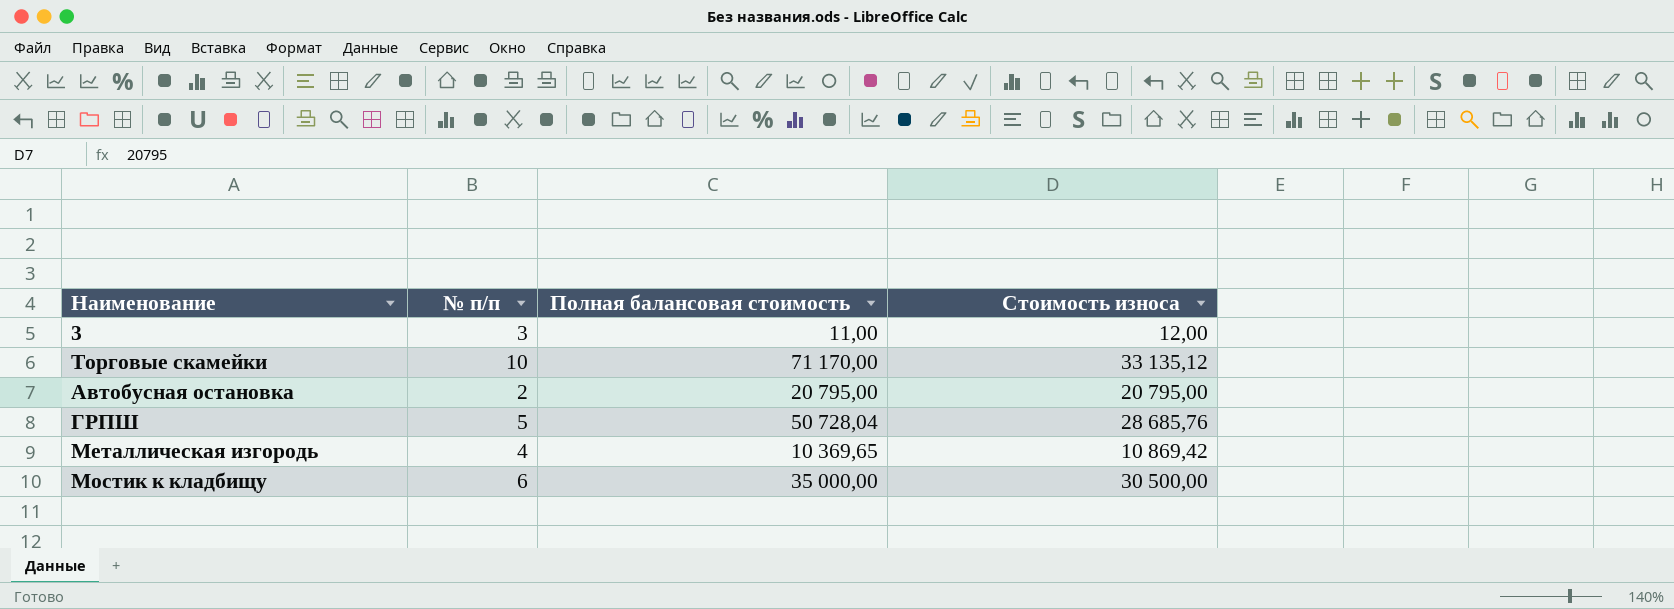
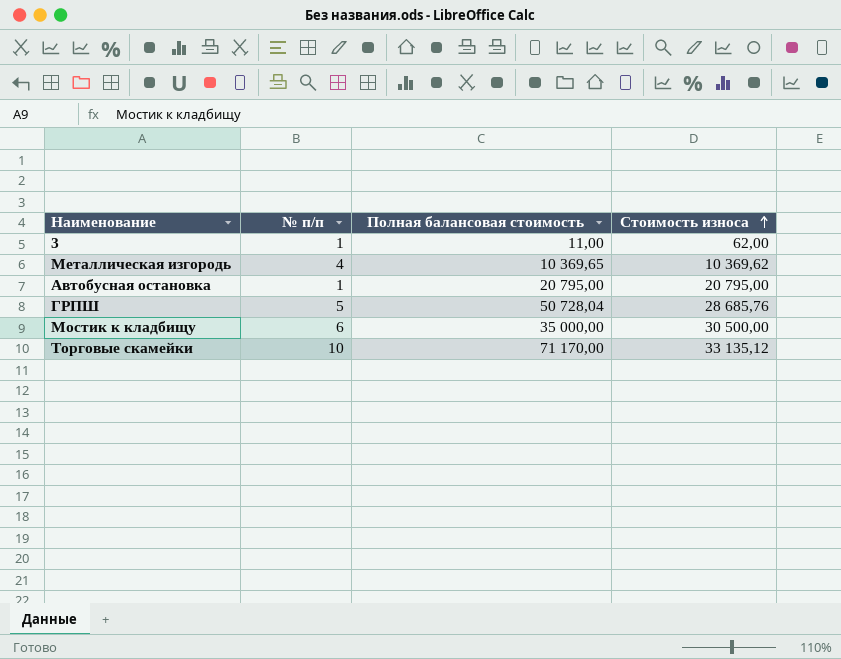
row order: none -> Стоимость износа ascending
3 | № п/п: 3 -> 1
3 | Стоимость износа: 12,00 -> 62,00
Металлическая изгородь | Стоимость износа: 10 869,42 -> 10 369,62
Автобусная остановка | № п/п: 2 -> 1

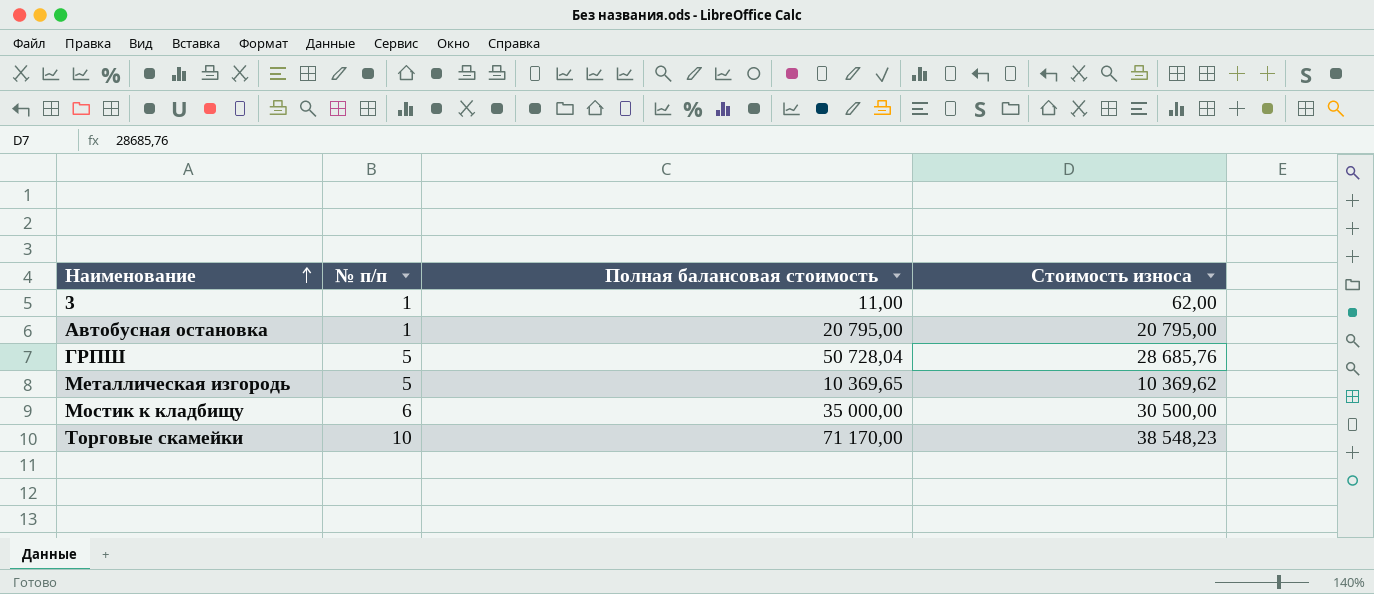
row order: Стоимость износа ascending -> Наименование ascending
Металлическая изгородь | № п/п: 4 -> 5
Торговые скамейки | Стоимость износа: 33 135,12 -> 38 548,23

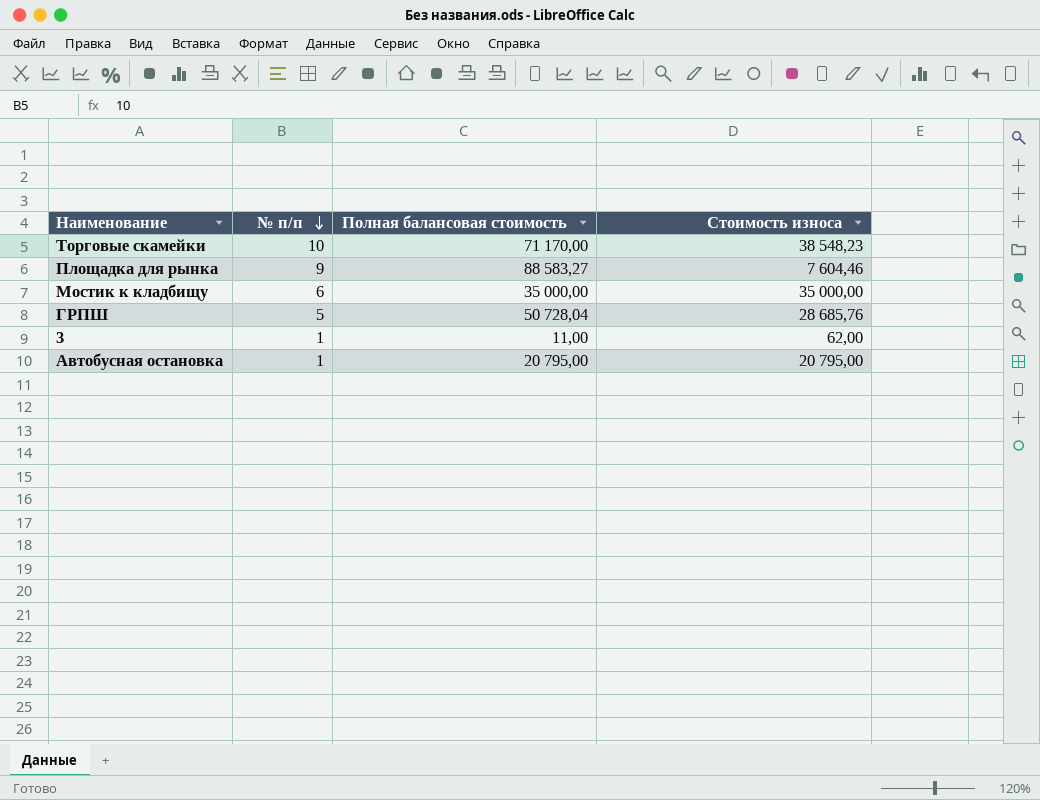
row order: Наименование ascending -> № п/п descending
row Металлическая изгородь: 5 | 10 369,65 | 10 369,62 -> none
row Площадка для рынка: none -> 9 | 88 583,27 | 7 604,46
Мостик к кладбищу | Стоимость износа: 30 500,00 -> 35 000,00

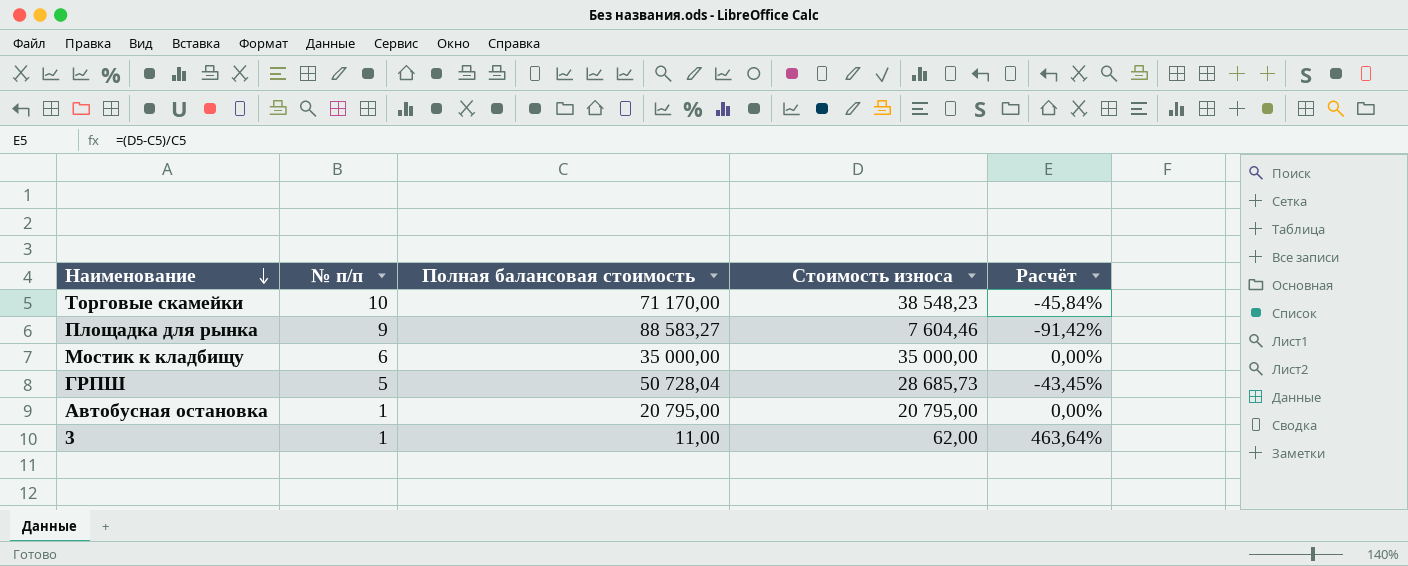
row order: № п/п descending -> Наименование descending
column Расчёт | formula: none -> ([Стоимость износа] - [Полная балансовая стоимость]) / [Полная балансовая стоимость]
ГРПШ | Стоимость износа: 28 685,76 -> 28 685,73

